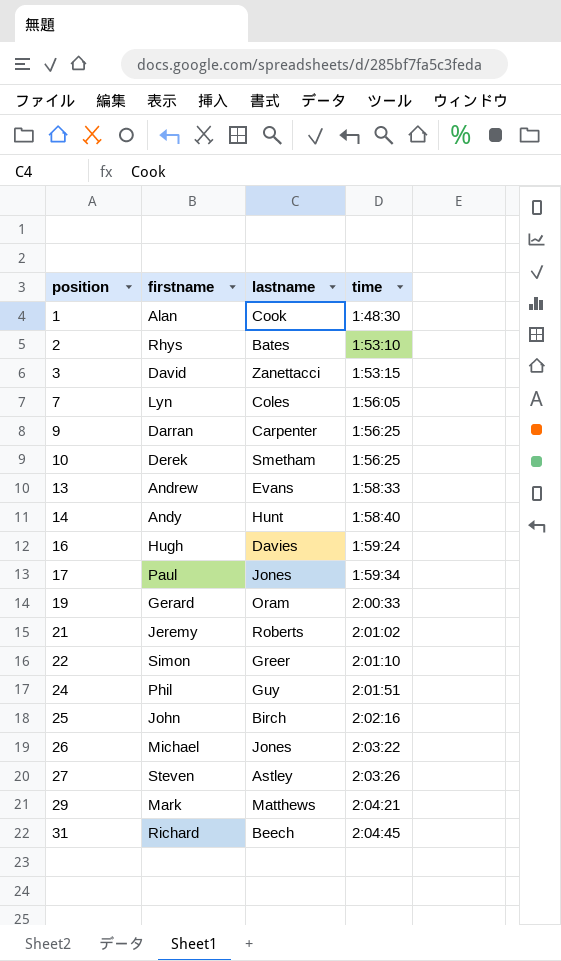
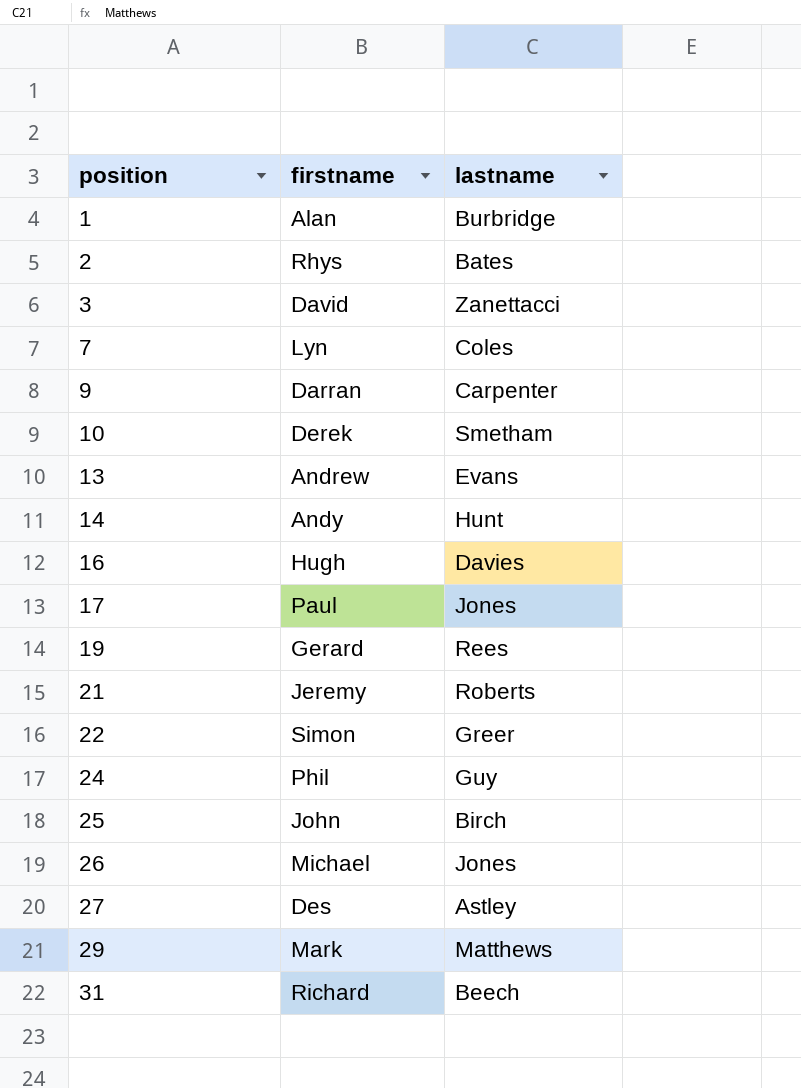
column time | position: 4 -> none
1 | lastname: Cook -> Burbridge
19 | lastname: Oram -> Rees
27 | firstname: Steven -> Des

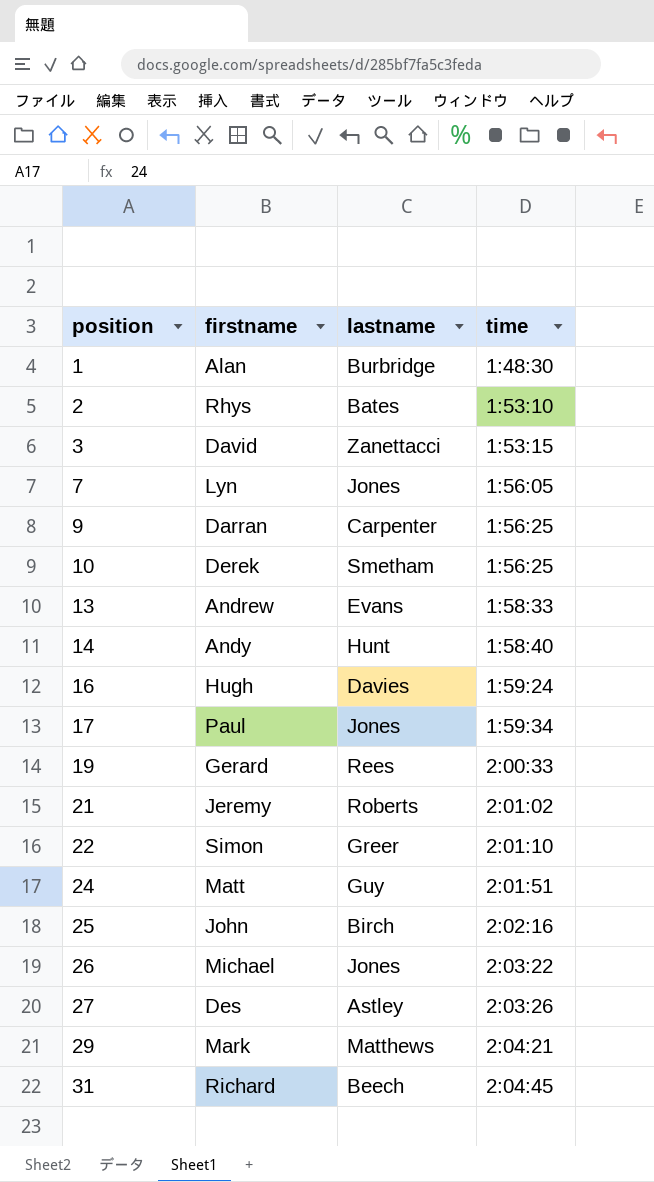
column time | position: none -> 4
7 | lastname: Coles -> Jones
24 | firstname: Phil -> Matt

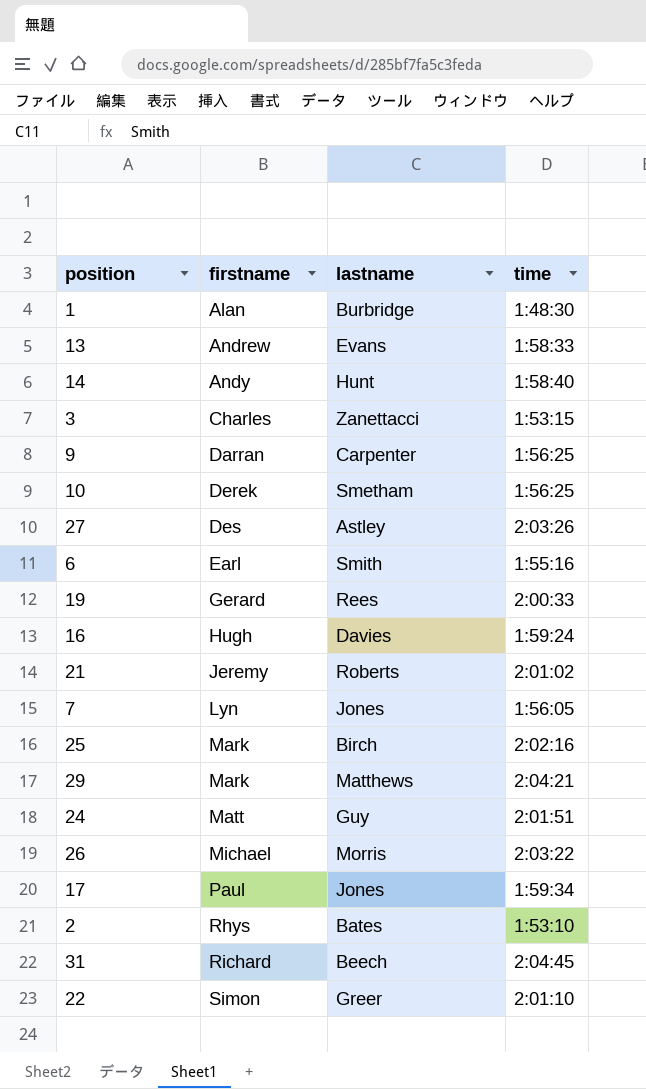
row order: position ascending -> firstname ascending
3 | firstname: David -> Charles
row 6: none -> Earl | Smith | 1:55:16
25 | firstname: John -> Mark
26 | lastname: Jones -> Morris

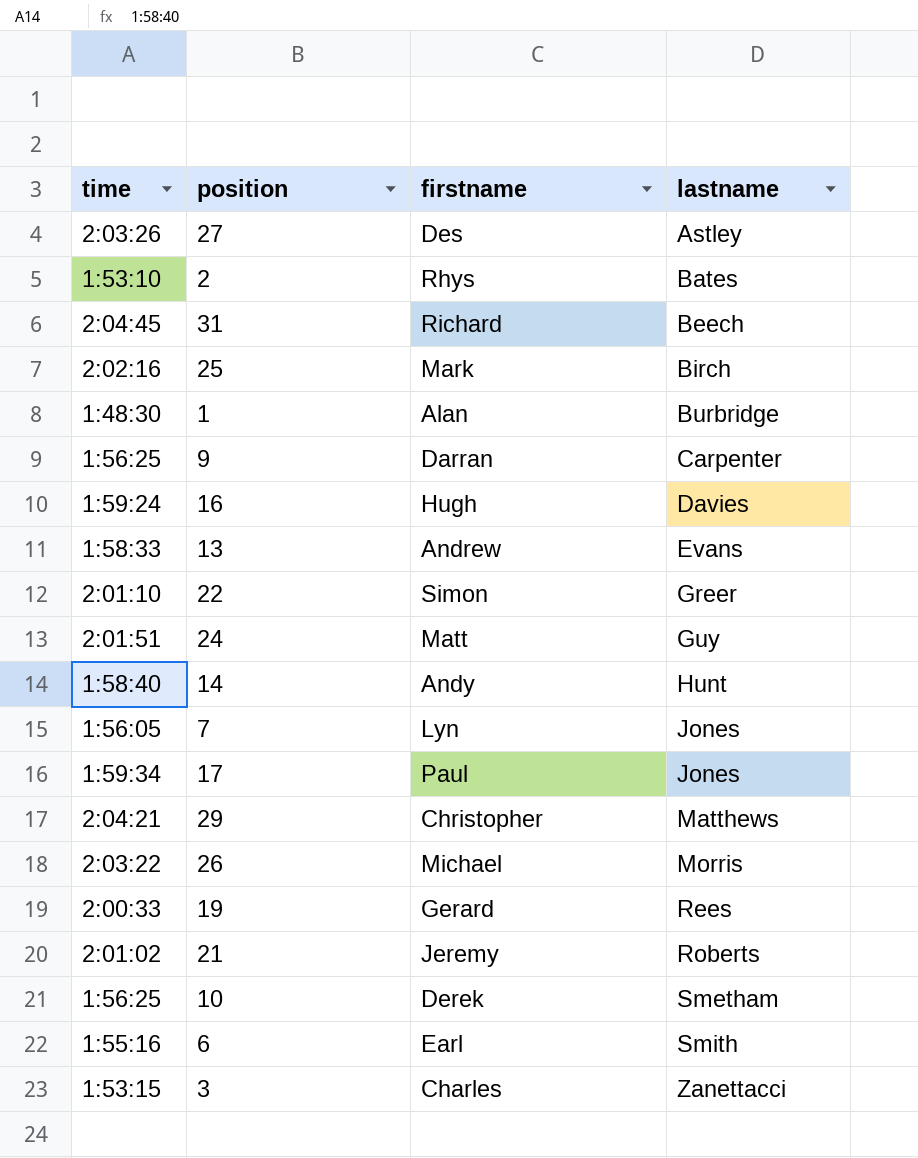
row order: firstname ascending -> lastname ascending
column time | position: 4 -> 1
29 | firstname: Mark -> Christopher

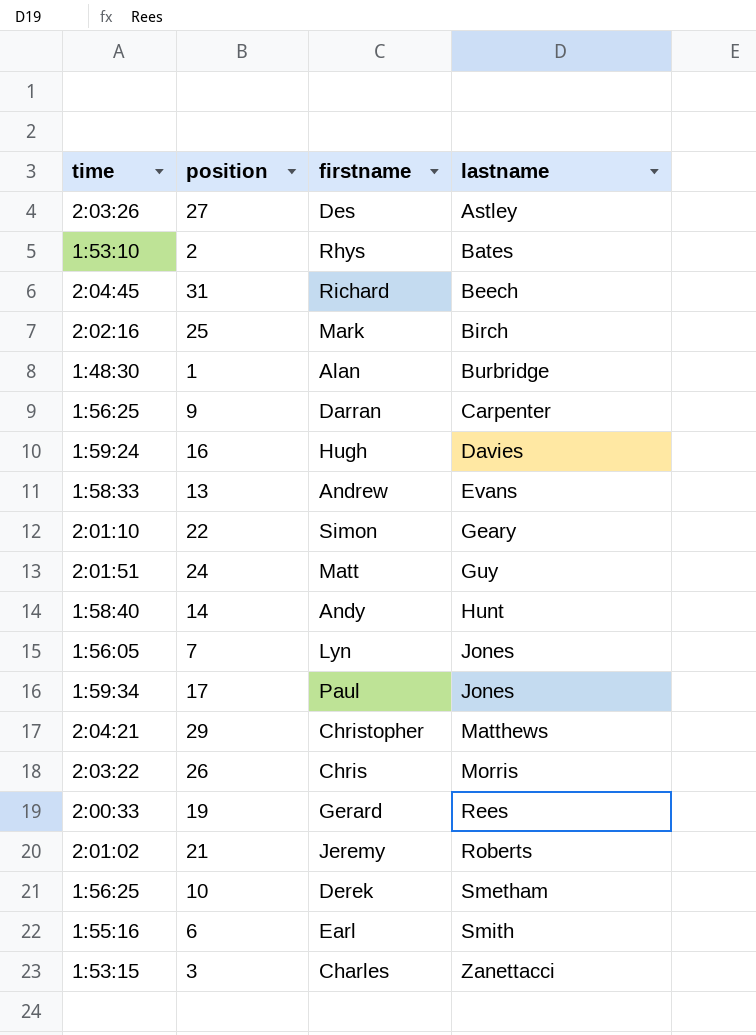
22 | lastname: Greer -> Geary
26 | firstname: Michael -> Chris

